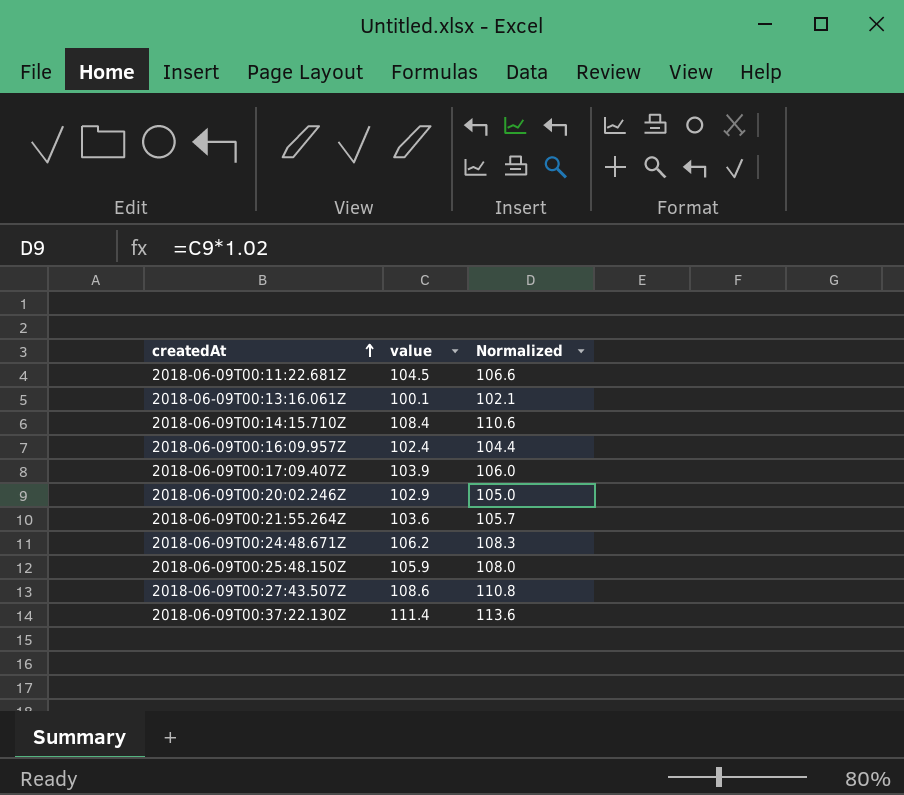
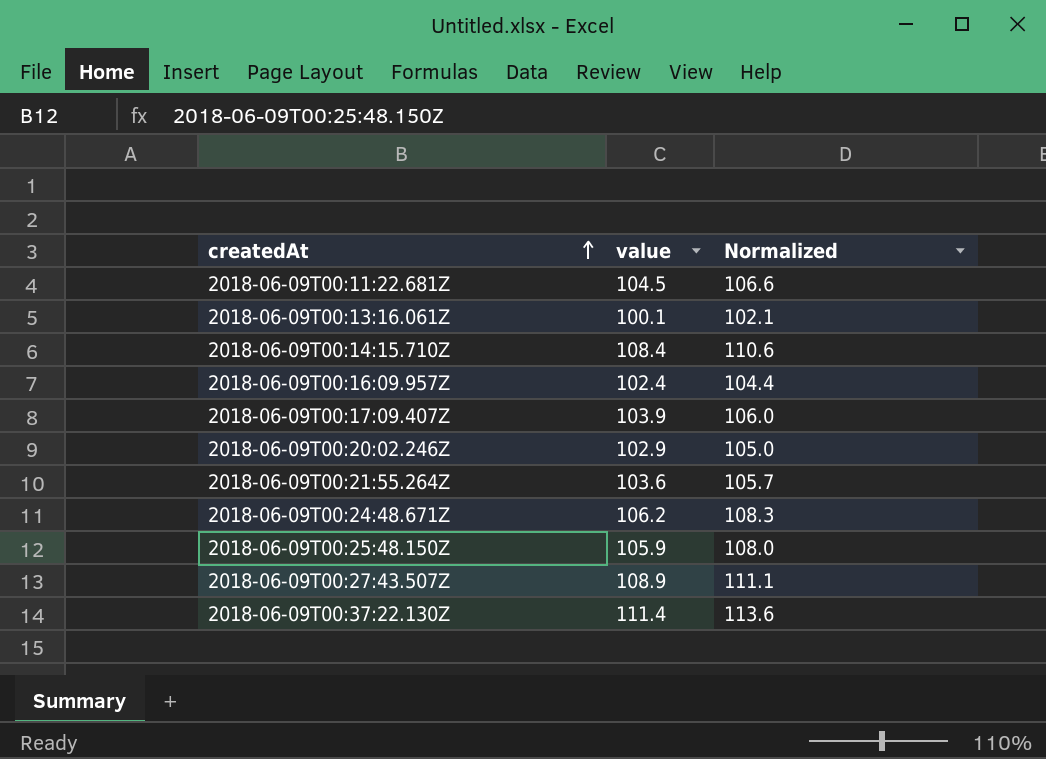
2018-06-09T00:27:43.507Z | value: 108.6 -> 108.9
2018-06-09T00:27:43.507Z | Normalized: 110.8 -> 111.1

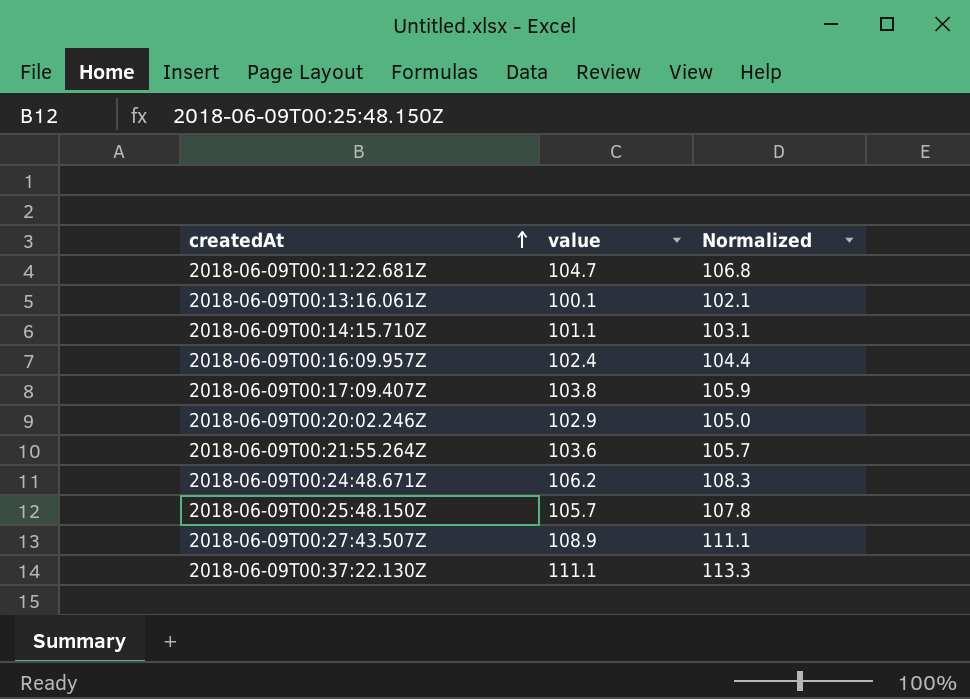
2018-06-09T00:11:22.681Z | value: 104.5 -> 104.7
2018-06-09T00:11:22.681Z | Normalized: 106.6 -> 106.8
2018-06-09T00:14:15.710Z | value: 108.4 -> 101.1
2018-06-09T00:14:15.710Z | Normalized: 110.6 -> 103.1
2018-06-09T00:17:09.407Z | value: 103.9 -> 103.8
2018-06-09T00:17:09.407Z | Normalized: 106.0 -> 105.9
2018-06-09T00:25:48.150Z | value: 105.9 -> 105.7
2018-06-09T00:25:48.150Z | Normalized: 108.0 -> 107.8
2018-06-09T00:37:22.130Z | value: 111.4 -> 111.1
2018-06-09T00:37:22.130Z | Normalized: 113.6 -> 113.3

